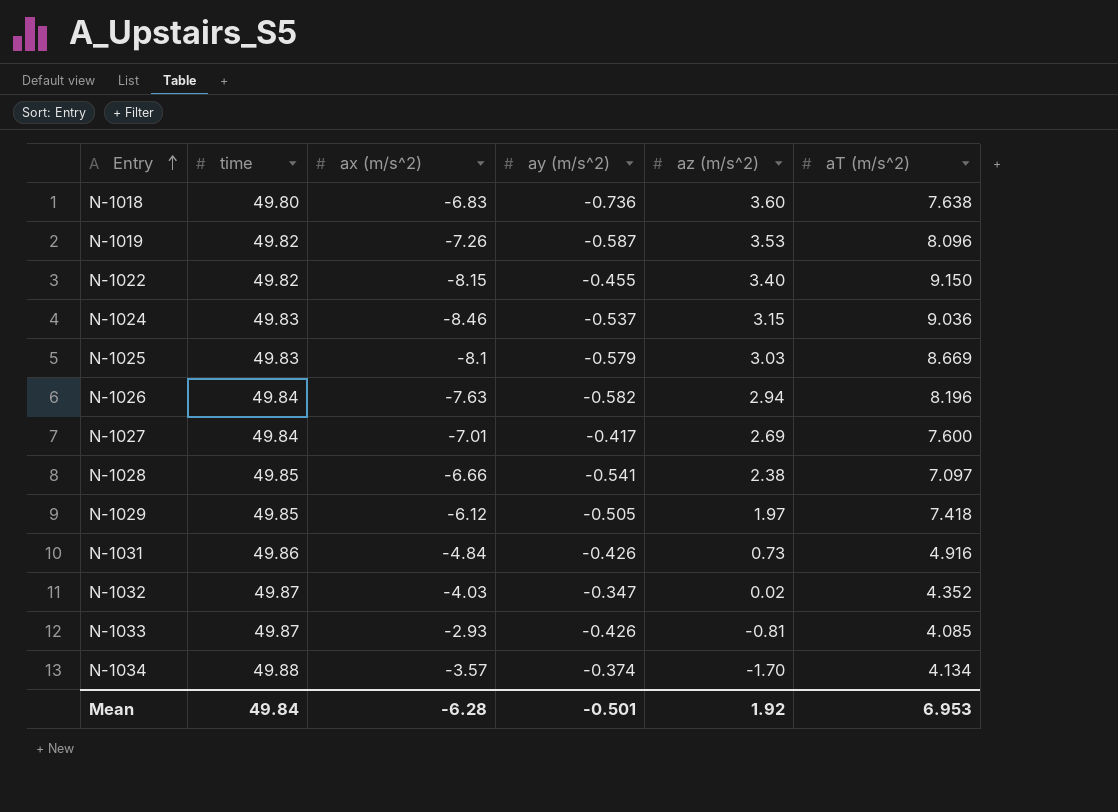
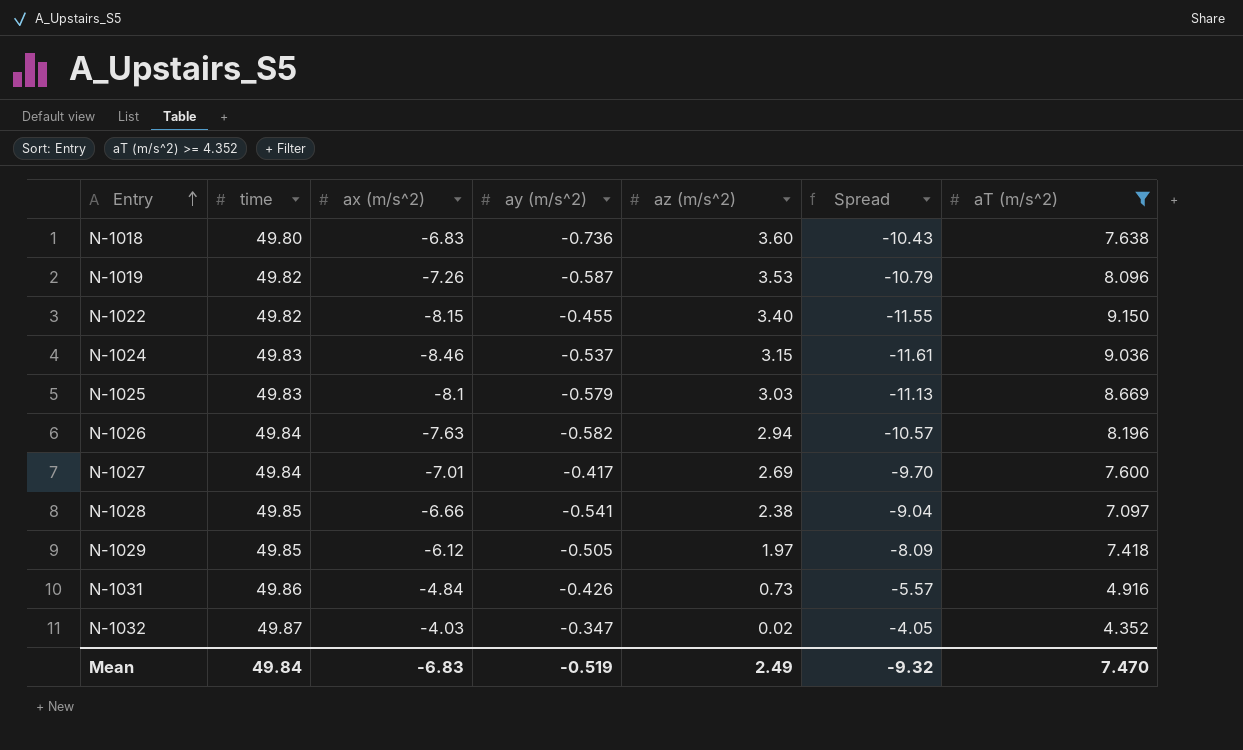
filter: none -> aT (m/s^2) >= 4.352
column Spread | formula: none -> [ax (m/s^2)] - [az (m/s^2)]
Mean | ax (m/s^2): -6.28 -> -6.83
Mean | ay (m/s^2): -0.501 -> -0.519
Mean | az (m/s^2): 1.92 -> 2.49
Mean | aT (m/s^2): 6.953 -> 7.470

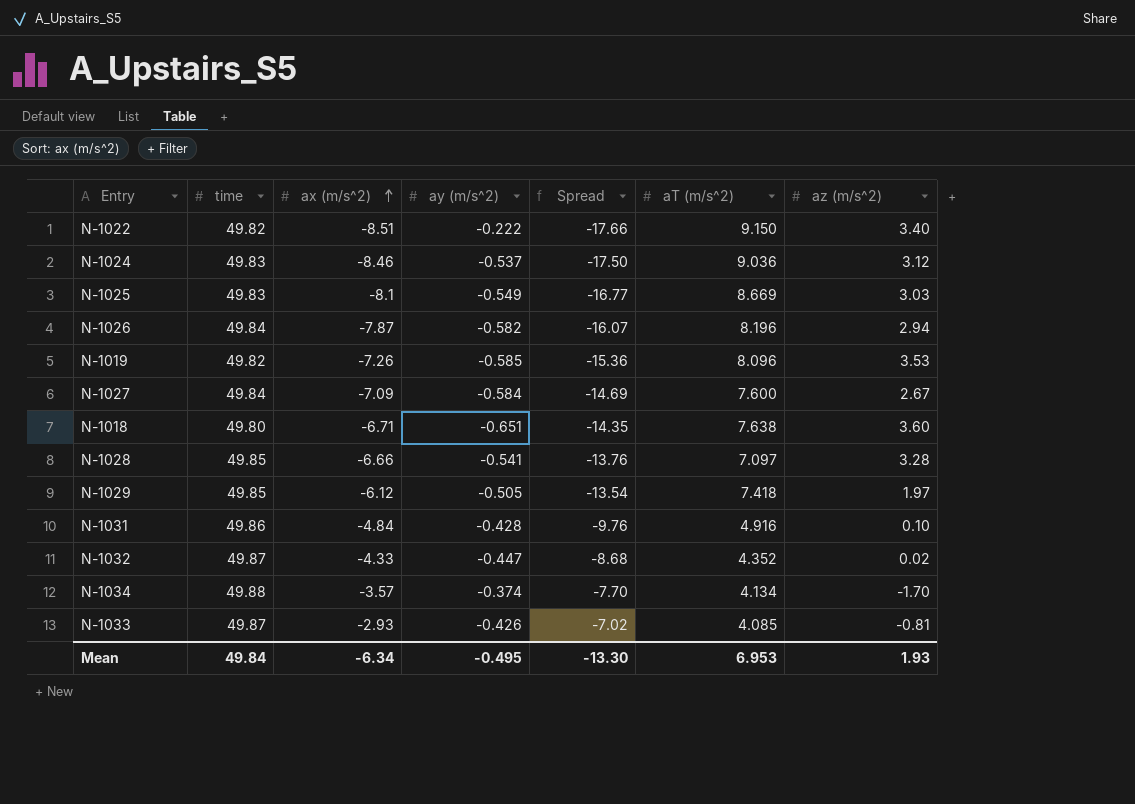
filter: aT (m/s^2) >= 4.352 -> none
row order: Entry ascending -> ax (m/s^2) ascending
column Spread | formula: [ax (m/s^2)] - [az (m/s^2)] -> [ax (m/s^2)] - [aT (m/s^2)]
column az (m/s^2) | position: 5 -> 7
N-1022 | ax (m/s^2): -8.15 -> -8.51
N-1022 | ay (m/s^2): -0.455 -> -0.222
N-1024 | az (m/s^2): 3.15 -> 3.12
N-1025 | ay (m/s^2): -0.579 -> -0.549
N-1026 | ax (m/s^2): -7.63 -> -7.87
N-1019 | ay (m/s^2): -0.587 -> -0.585
N-1027 | ax (m/s^2): -7.01 -> -7.09
N-1027 | ay (m/s^2): -0.417 -> -0.584
N-1027 | az (m/s^2): 2.69 -> 2.67
N-1018 | ax (m/s^2): -6.83 -> -6.71
N-1018 | ay (m/s^2): -0.736 -> -0.651
N-1028 | az (m/s^2): 2.38 -> 3.28
N-1031 | ay (m/s^2): -0.426 -> -0.428
N-1031 | az (m/s^2): 0.73 -> 0.10
N-1032 | ax (m/s^2): -4.03 -> -4.33
N-1032 | ay (m/s^2): -0.347 -> -0.447
Mean | ax (m/s^2): -6.83 -> -6.34
Mean | ay (m/s^2): -0.519 -> -0.495
Mean | Spread: -9.32 -> -13.30
Mean | aT (m/s^2): 7.470 -> 6.953
Mean | az (m/s^2): 2.49 -> 1.93

